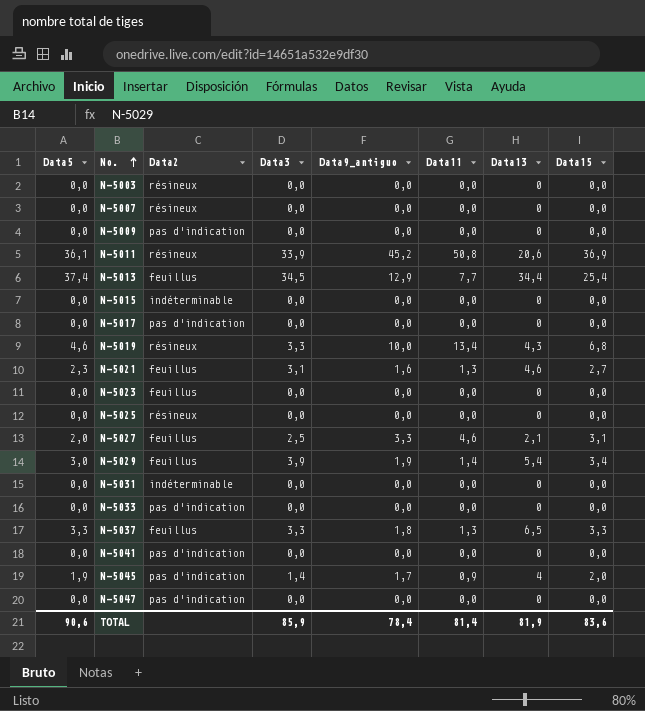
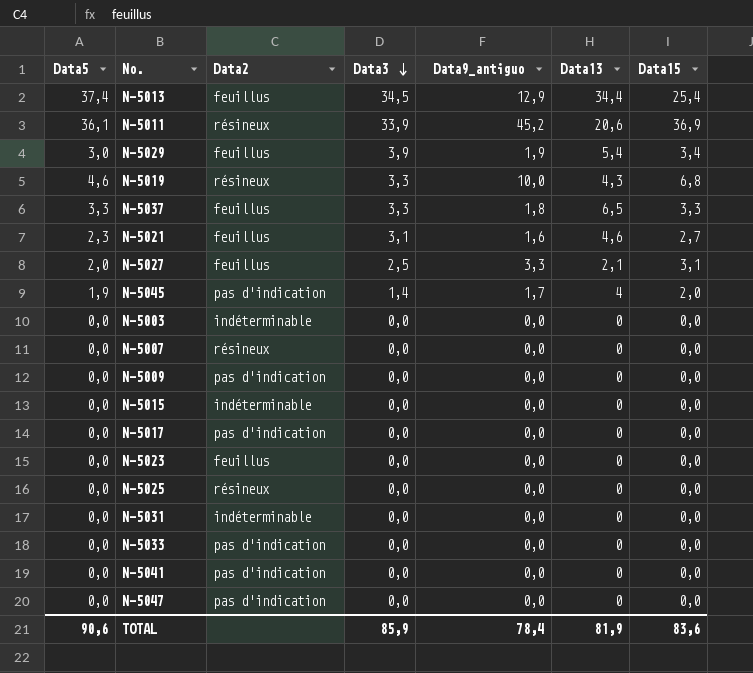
row order: No. ascending -> Data3 descending
column Data11 | position: 6 -> none
N-5003 | Data2: résineux -> indéterminable

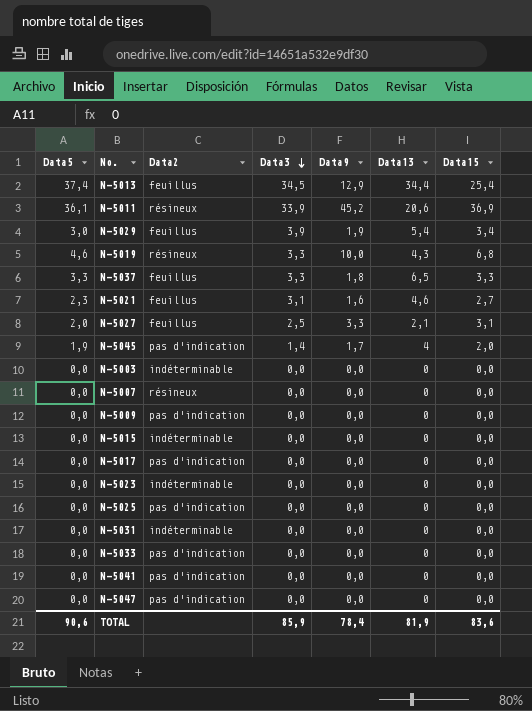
column name: Data9_antiguo -> Data9
N-5023 | Data2: feuillus -> indéterminable
N-5025 | Data2: résineux -> pas d'indication

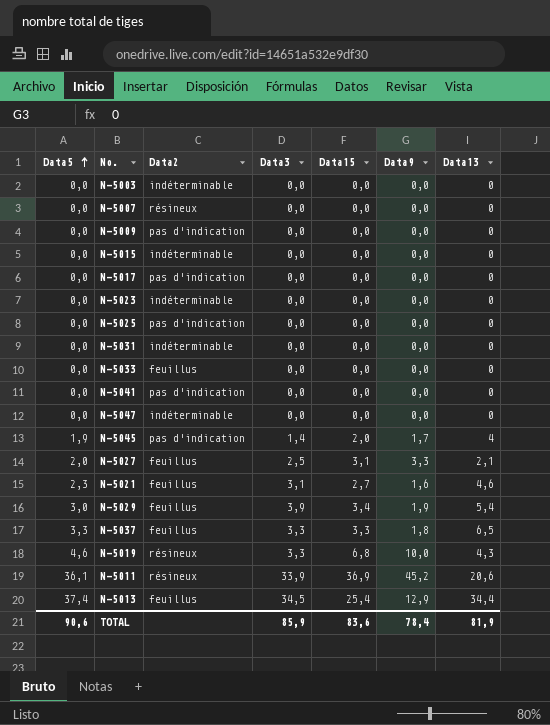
row order: Data3 descending -> Data5 ascending
column Data15 | position: 7 -> 5
N-5033 | Data2: pas d'indication -> feuillus
N-5047 | Data2: pas d'indication -> indéterminable

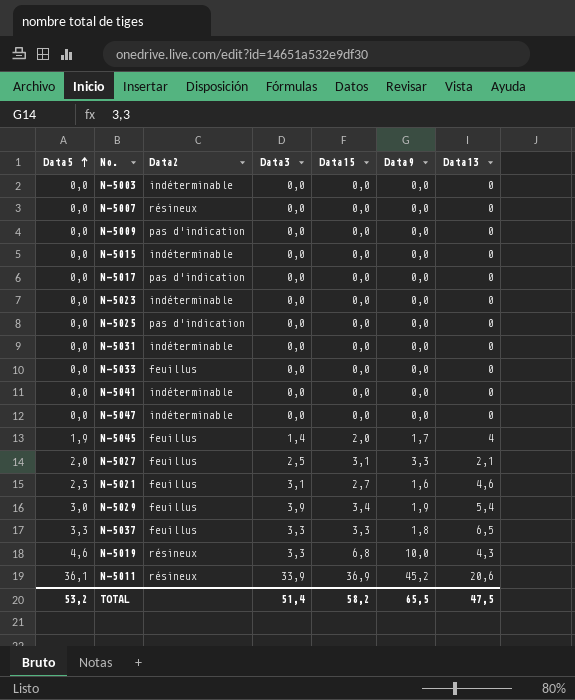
row N-5013: 37,4 | feuillus | 34,5 | 25,4 | 12,9 | 34,4 -> none
N-5041 | Data2: pas d'indication -> indéterminable
N-5045 | Data2: pas d'indication -> feuillus
TOTAL | Data5: 90,6 -> 53,2
TOTAL | Data3: 85,9 -> 51,4
TOTAL | Data15: 83,6 -> 58,2
TOTAL | Data9: 78,4 -> 65,5
TOTAL | Data13: 81,9 -> 47,5

